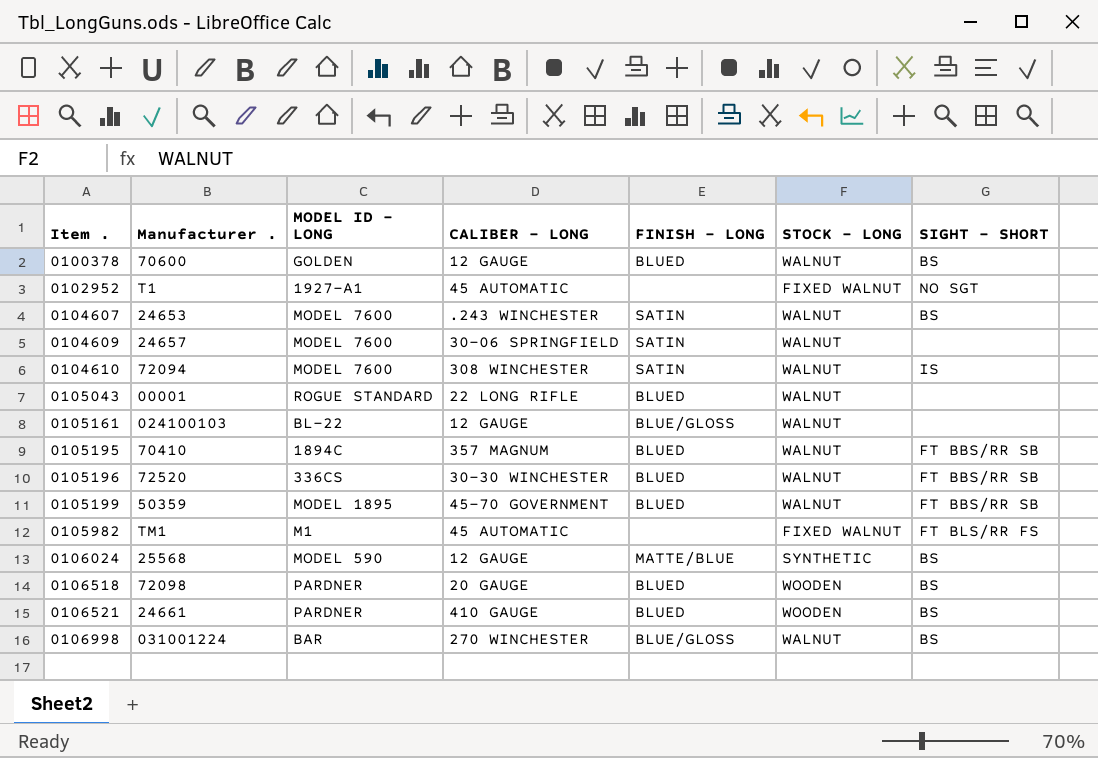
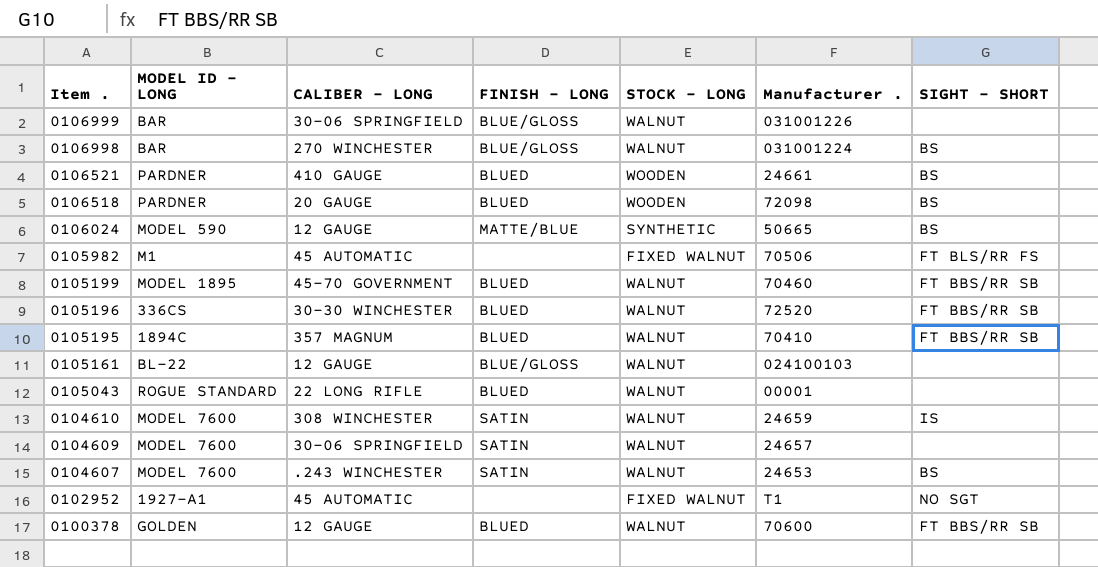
row order: Item . ascending -> Item . descending
column Manufacturer . | position: 2 -> 6
row 0106999: none -> BAR | 30-06 SPRINGFIELD | BLUE/GLOSS | WALNUT | 031001226 | none
0106024 | Manufacturer .: 25568 -> 50665
0105982 | Manufacturer .: TM1 -> 70506
0105199 | Manufacturer .: 50359 -> 70460
0104610 | Manufacturer .: 72094 -> 24659
0100378 | SIGHT - SHORT: BS -> FT BBS/RR SB

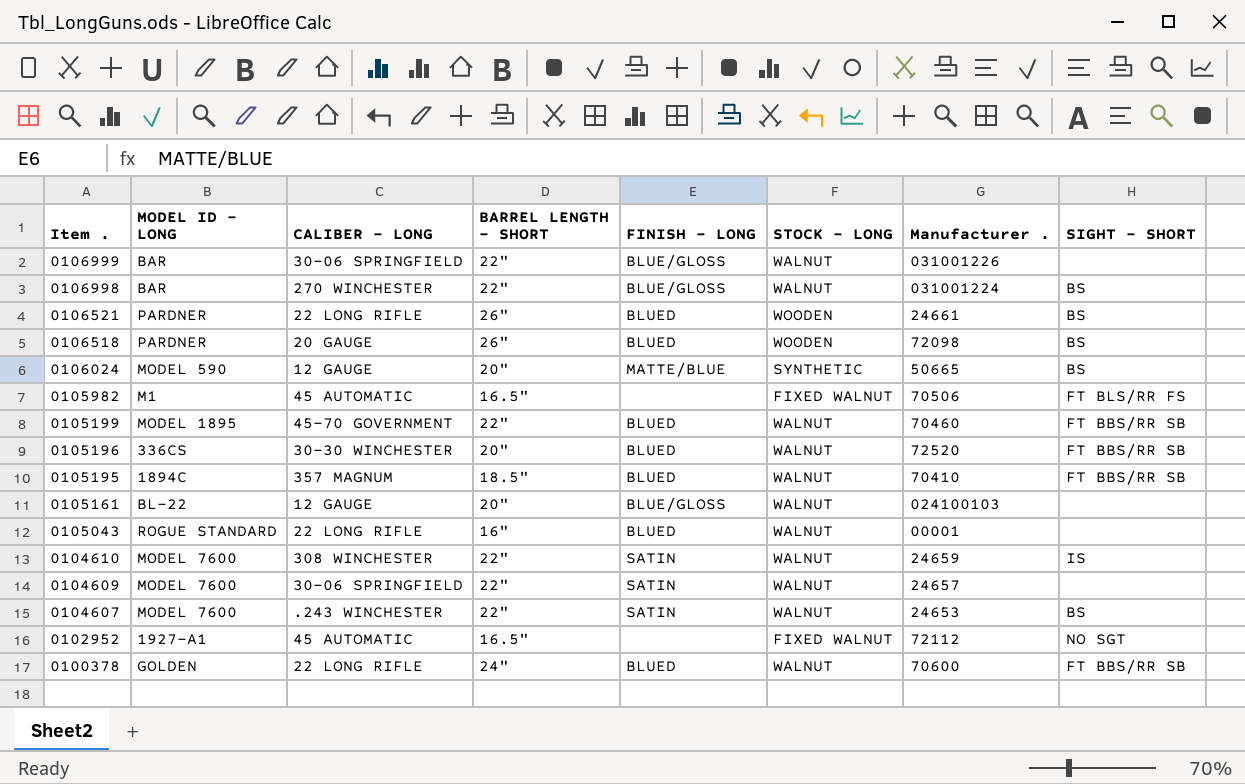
column BARREL LENGTH - SHORT | position: none -> 4
0106521 | CALIBER - LONG: 410 GAUGE -> 22 LONG RIFLE
0102952 | Manufacturer .: T1 -> 72112
0100378 | CALIBER - LONG: 12 GAUGE -> 22 LONG RIFLE

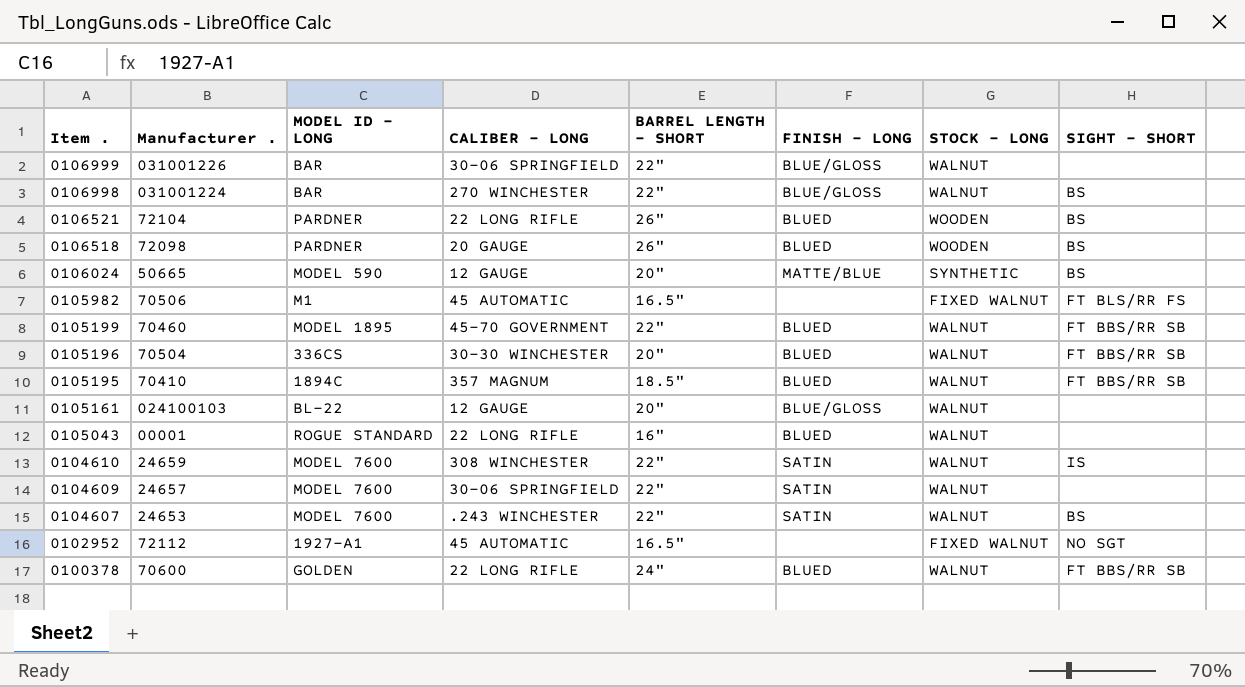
column Manufacturer . | position: 7 -> 2
0106521 | Manufacturer .: 24661 -> 72104
0105196 | Manufacturer .: 72520 -> 70504

